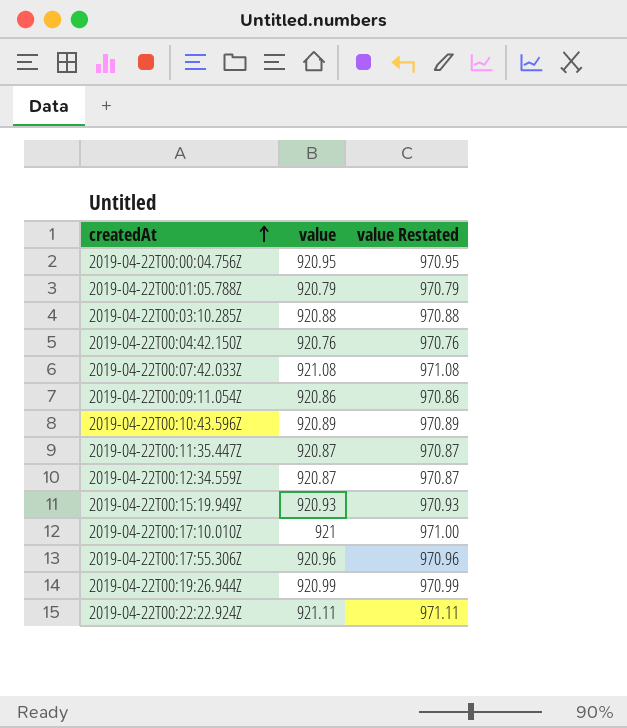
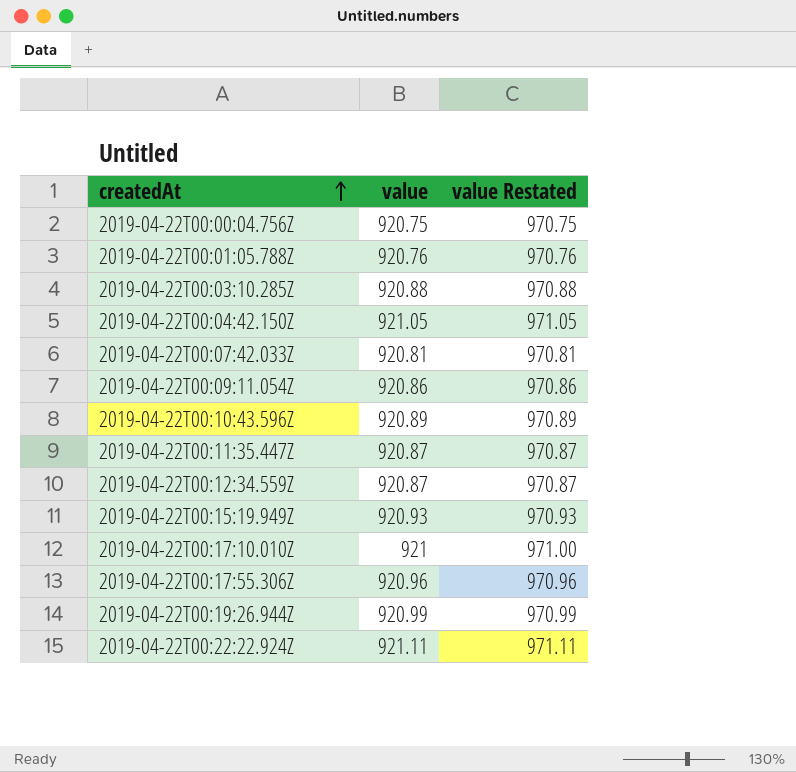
2019-04-22T00:00:04.756Z | value: 920.95 -> 920.75
2019-04-22T00:00:04.756Z | value Restated: 970.95 -> 970.75
2019-04-22T00:01:05.788Z | value: 920.79 -> 920.76
2019-04-22T00:01:05.788Z | value Restated: 970.79 -> 970.76
2019-04-22T00:04:42.150Z | value: 920.76 -> 921.05
2019-04-22T00:04:42.150Z | value Restated: 970.76 -> 971.05
2019-04-22T00:07:42.033Z | value: 921.08 -> 920.81
2019-04-22T00:07:42.033Z | value Restated: 971.08 -> 970.81

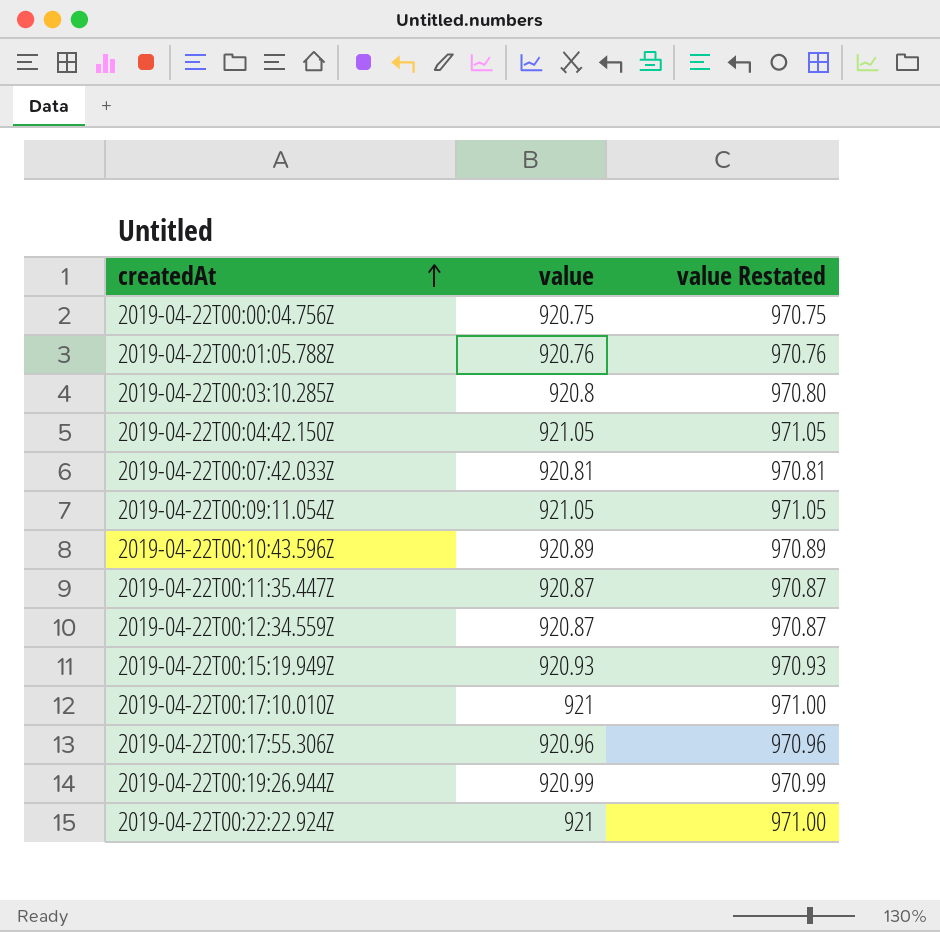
2019-04-22T00:03:10.285Z | value: 920.88 -> 920.8
2019-04-22T00:03:10.285Z | value Restated: 970.88 -> 970.80
2019-04-22T00:09:11.054Z | value: 920.86 -> 921.05
2019-04-22T00:09:11.054Z | value Restated: 970.86 -> 971.05
2019-04-22T00:22:22.924Z | value: 921.11 -> 921
2019-04-22T00:22:22.924Z | value Restated: 971.11 -> 971.00

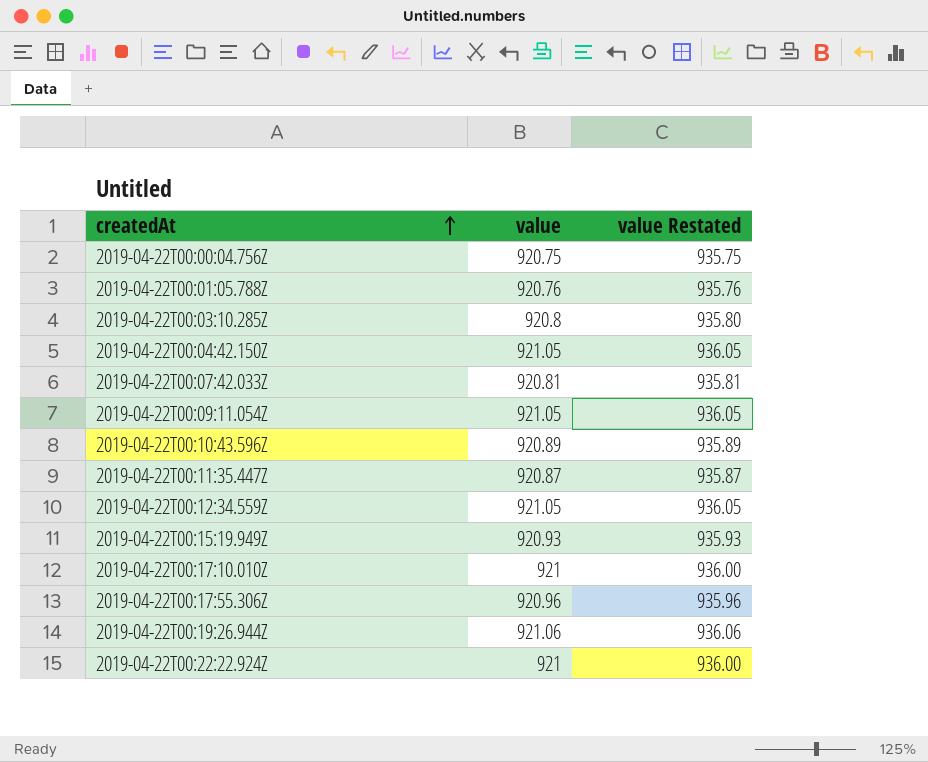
column value Restated | formula: [value] + 50 -> [value] + 15
2019-04-22T00:12:34.559Z | value: 920.87 -> 921.05
2019-04-22T00:19:26.944Z | value: 920.99 -> 921.06

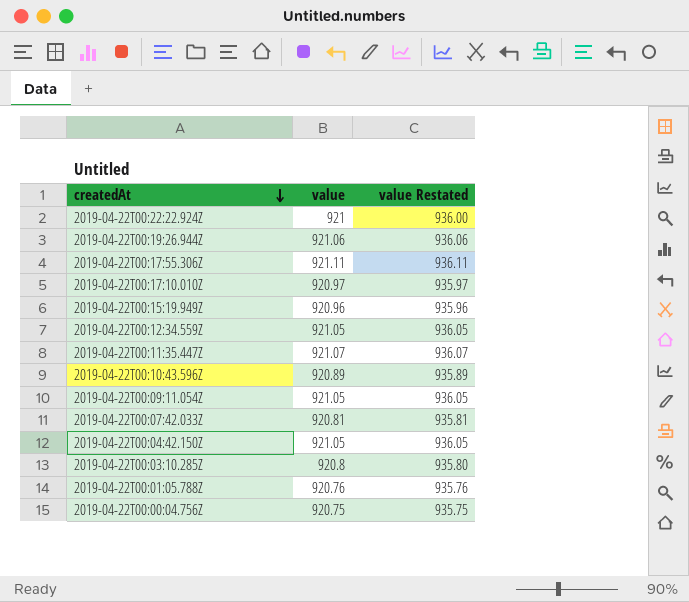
row order: createdAt ascending -> createdAt descending
2019-04-22T00:17:55.306Z | value: 920.96 -> 921.11
2019-04-22T00:17:55.306Z | value Restated: 935.96 -> 936.11
2019-04-22T00:17:10.010Z | value: 921 -> 920.97
2019-04-22T00:17:10.010Z | value Restated: 936.00 -> 935.97
2019-04-22T00:15:19.949Z | value: 920.93 -> 920.96
2019-04-22T00:15:19.949Z | value Restated: 935.93 -> 935.96
2019-04-22T00:11:35.447Z | value: 920.87 -> 921.07
2019-04-22T00:11:35.447Z | value Restated: 935.87 -> 936.07

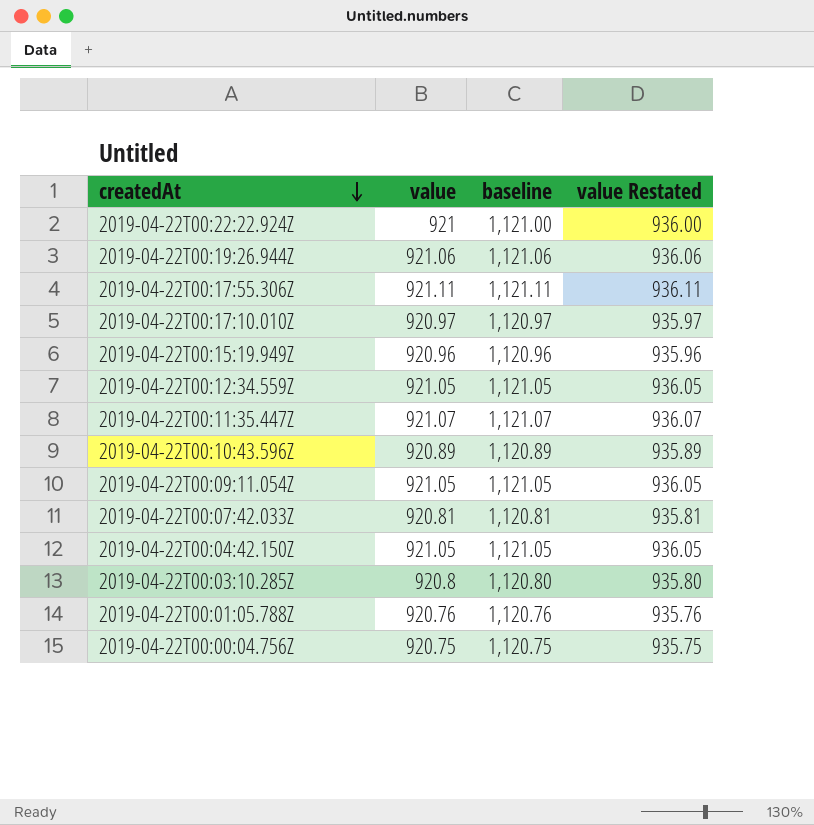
column baseline | formula: none -> [value] + 200

